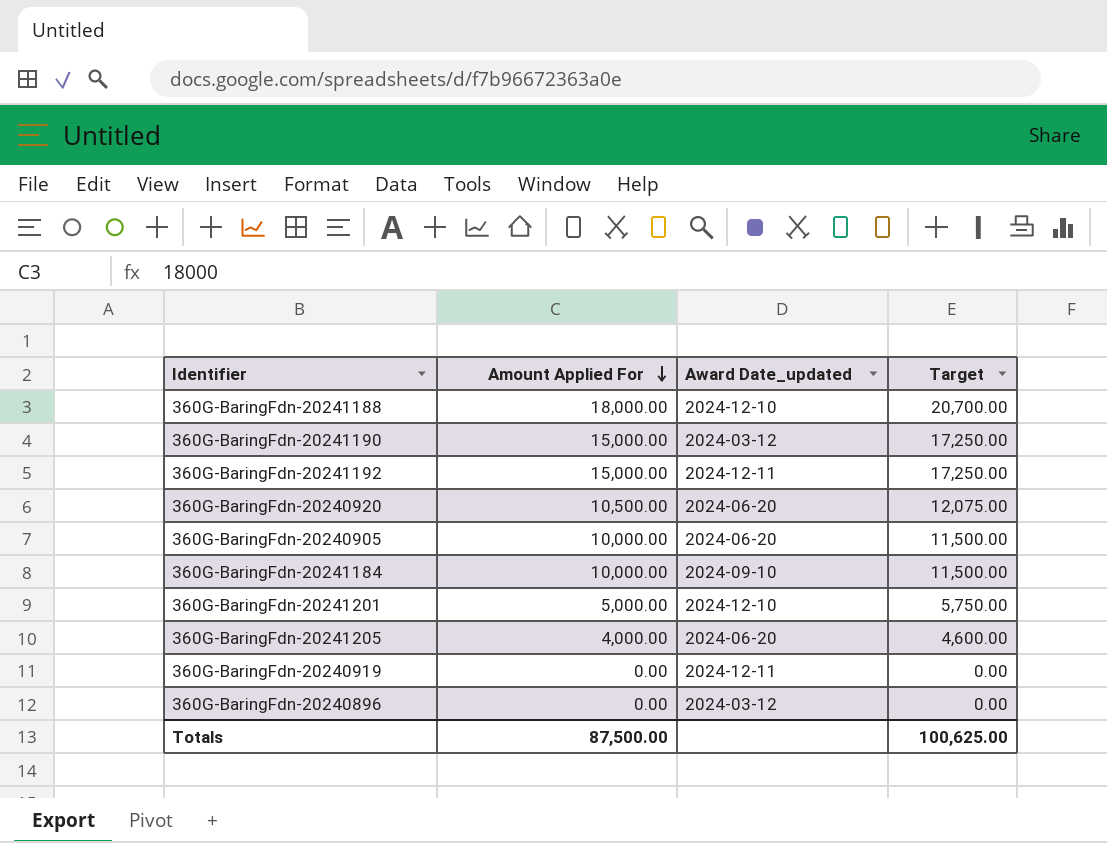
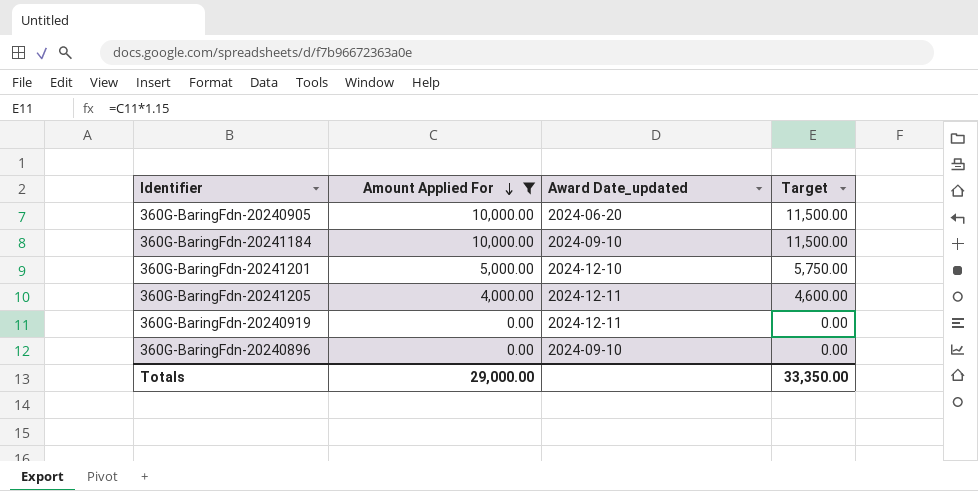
filter: none -> Amount Applied For <= 10,000.00
360G-BaringFdn-20241205 | Award Date_updated: 2024-06-20 -> 2024-12-11
360G-BaringFdn-20240896 | Award Date_updated: 2024-03-12 -> 2024-09-10
Totals | Amount Applied For: 87,500.00 -> 29,000.00
Totals | Target: 100,625.00 -> 33,350.00

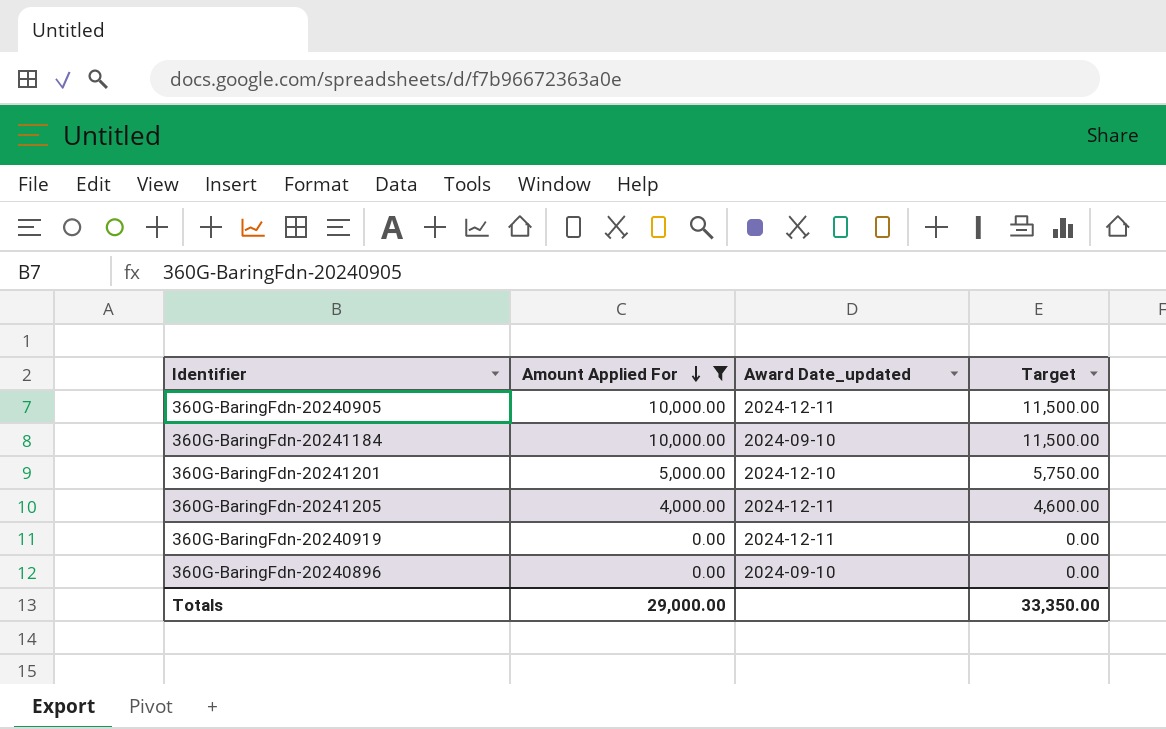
360G-BaringFdn-20240905 | Award Date_updated: 2024-06-20 -> 2024-12-11

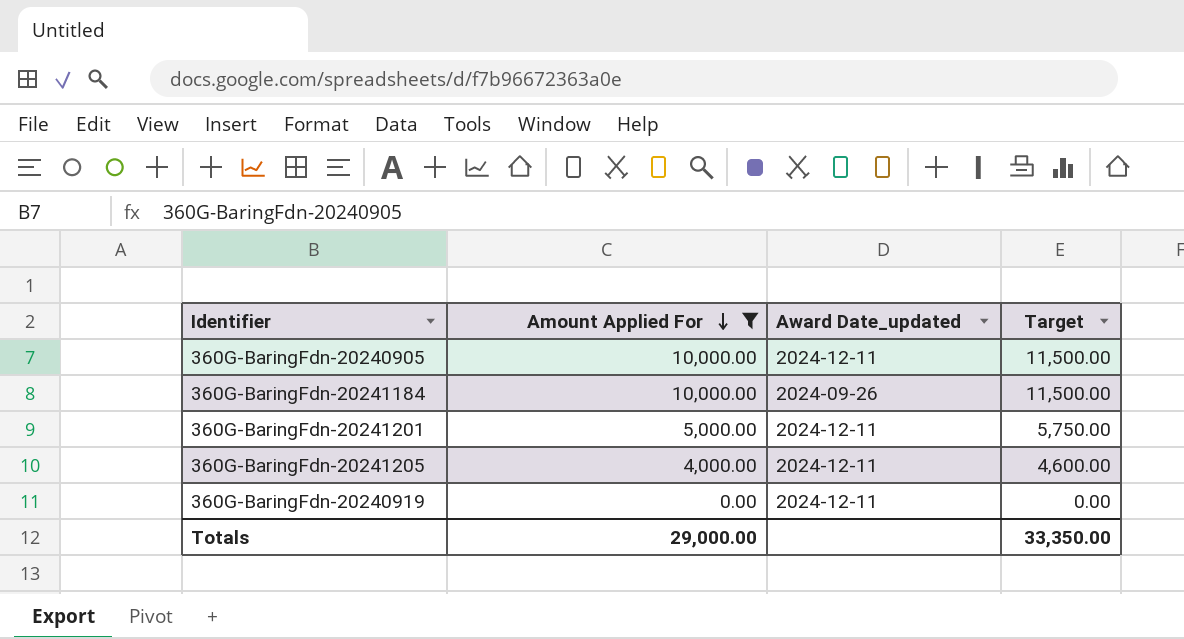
row 360G-BaringFdn-20240896: 0.00 | 2024-09-10 | 0.00 -> none
360G-BaringFdn-20241184 | Award Date_updated: 2024-09-10 -> 2024-09-26
360G-BaringFdn-20241201 | Award Date_updated: 2024-12-10 -> 2024-12-11

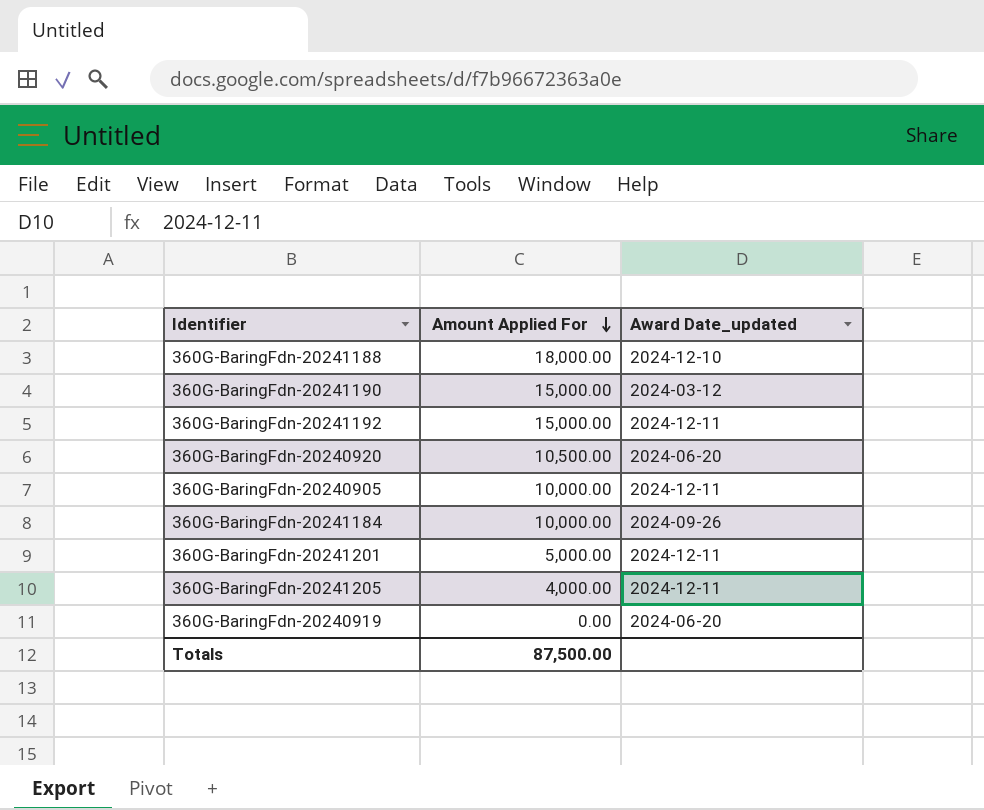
filter: Amount Applied For <= 10,000.00 -> none
column Target | formula: [Amount Applied For] * 1.15 -> none
360G-BaringFdn-20240919 | Award Date_updated: 2024-12-11 -> 2024-06-20
Totals | Amount Applied For: 29,000.00 -> 87,500.00

